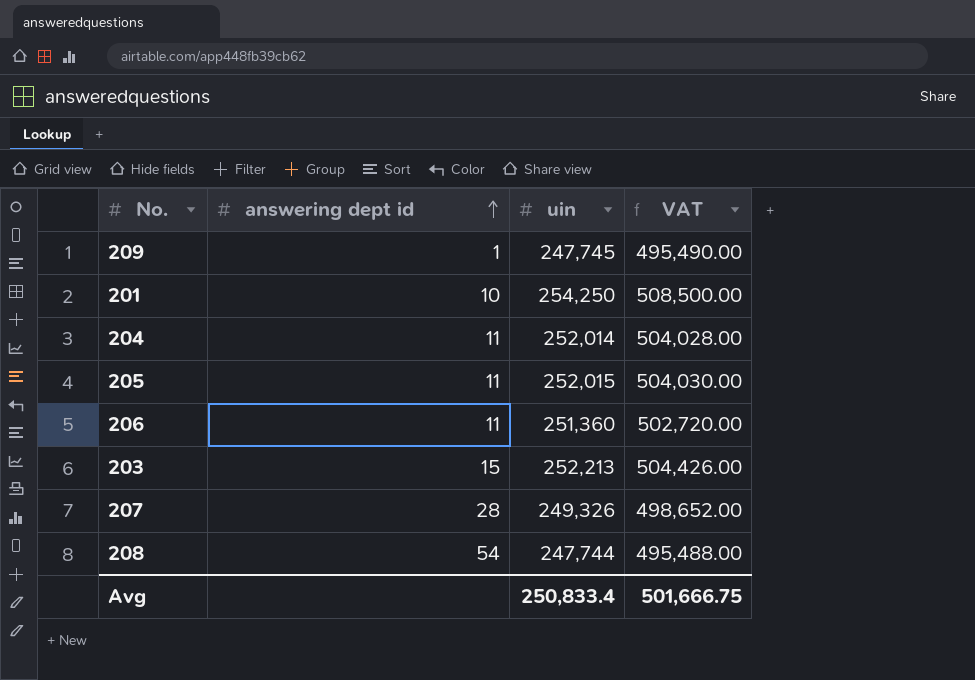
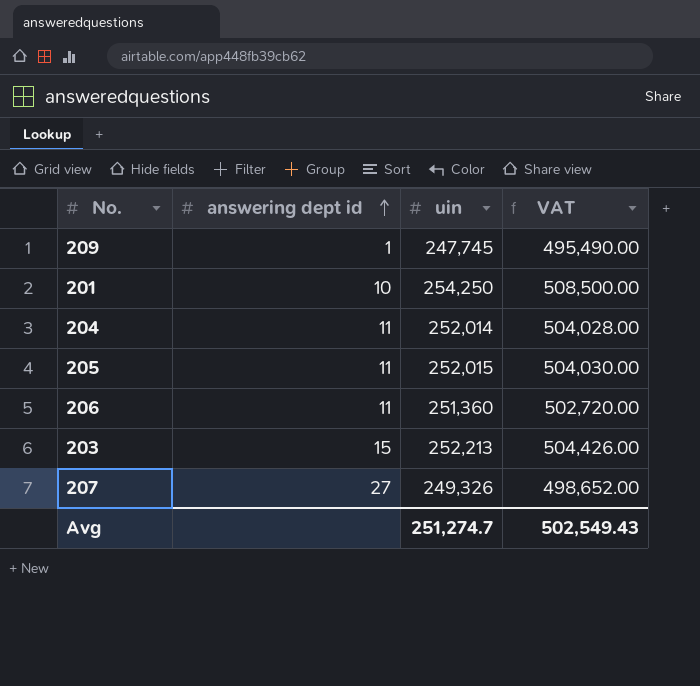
row 208: 54 | 247,744 | 495,488.00 -> none
207 | answering dept id: 28 -> 27
Avg | uin: 250,833.4 -> 251,274.7
Avg | VAT: 501,666.75 -> 502,549.43

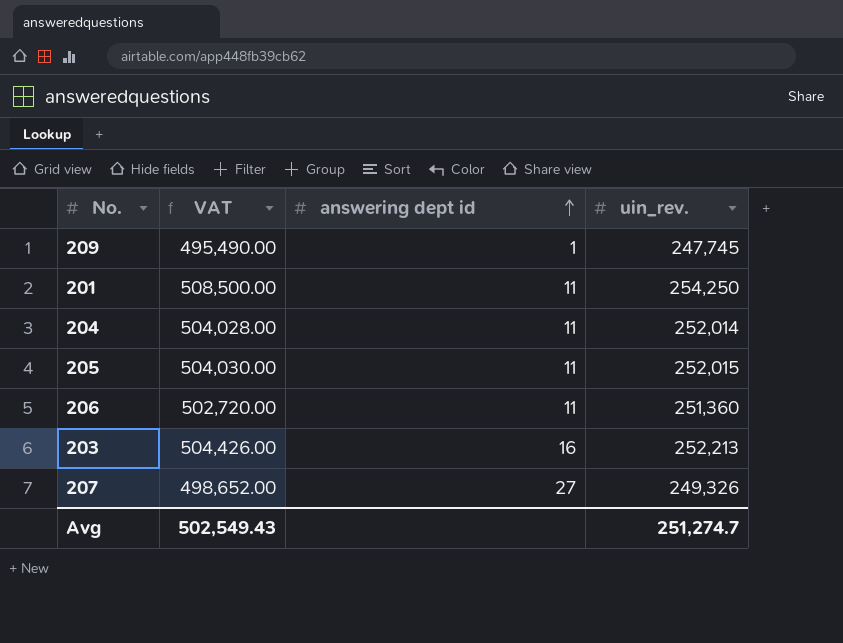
column VAT | position: 4 -> 2
column name: uin -> uin_rev.
201 | answering dept id: 10 -> 11
203 | answering dept id: 15 -> 16

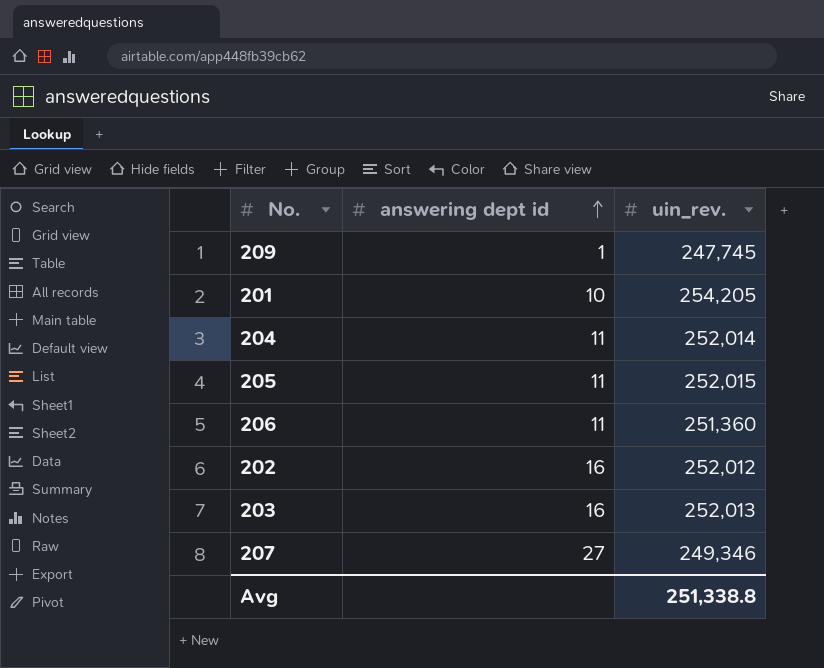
column VAT | formula: [uin_rev.] * 2 -> none
201 | answering dept id: 11 -> 10
201 | uin_rev.: 254,250 -> 254,205
row 202: none -> 16 | 252,012
203 | uin_rev.: 252,213 -> 252,013
207 | uin_rev.: 249,326 -> 249,346
Avg | uin_rev.: 251,274.7 -> 251,338.8

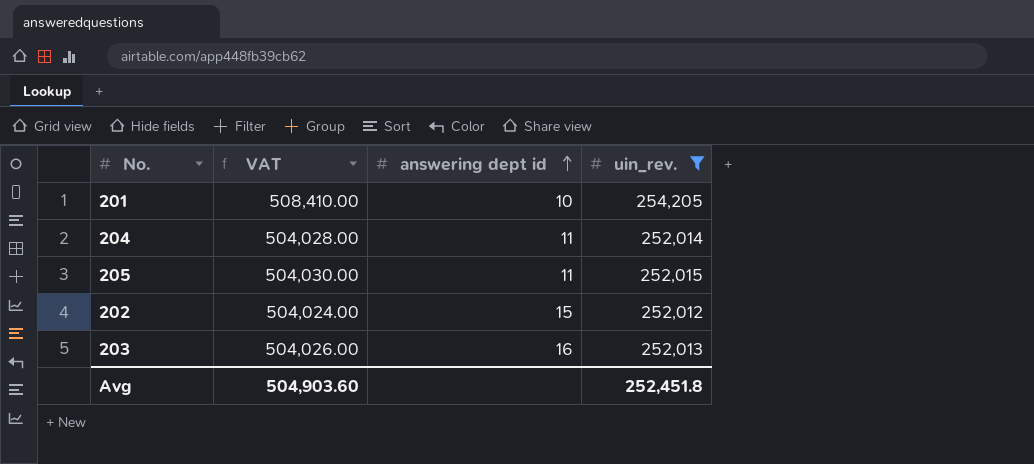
filter: none -> uin_rev. >= 252,012
column VAT | formula: none -> [uin_rev.] * 2
202 | answering dept id: 16 -> 15
Avg | uin_rev.: 251,338.8 -> 252,451.8

